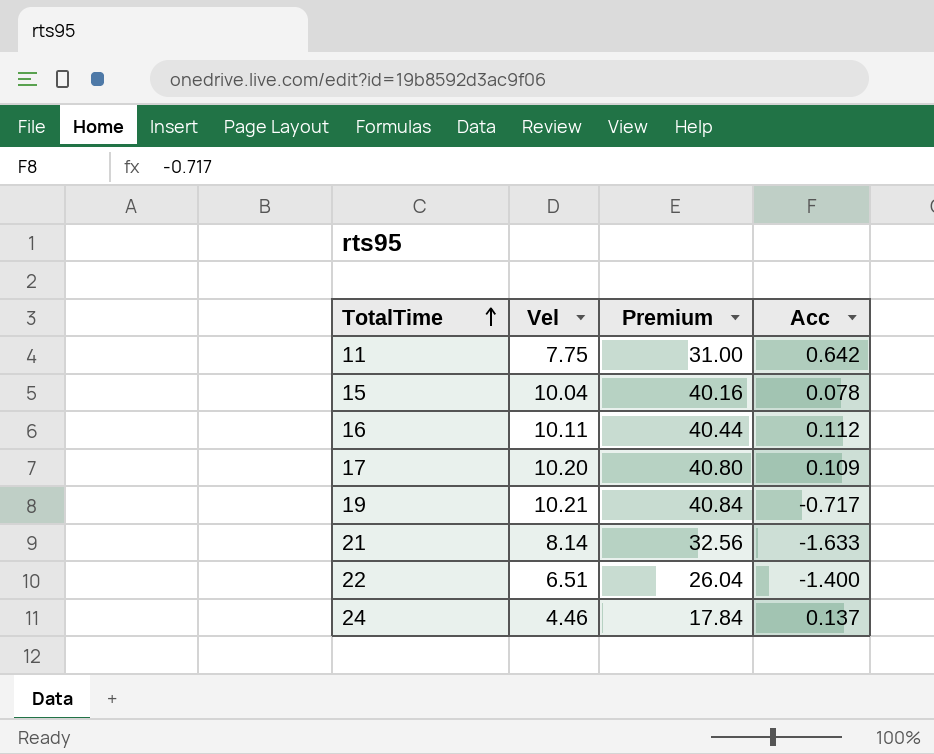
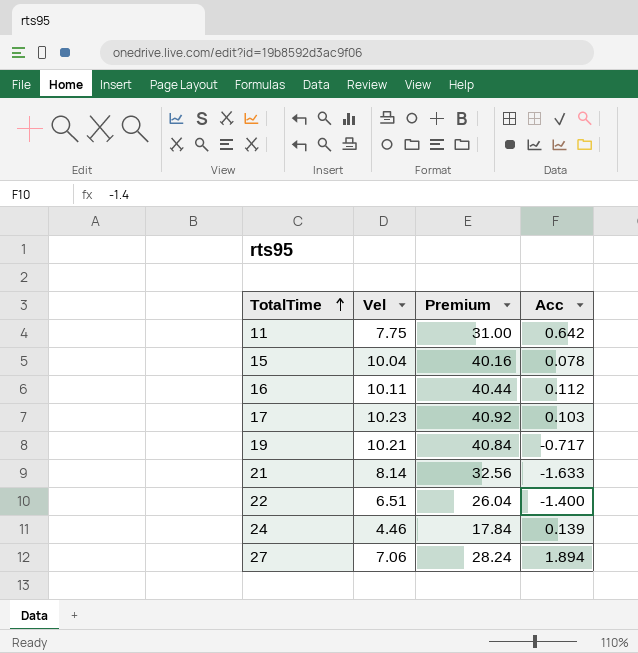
17 | Vel: 10.20 -> 10.23
17 | Premium: 40.80 -> 40.92
17 | Acc: 0.109 -> 0.103
24 | Acc: 0.137 -> 0.139
row 27: none -> 7.06 | 28.24 | 1.894

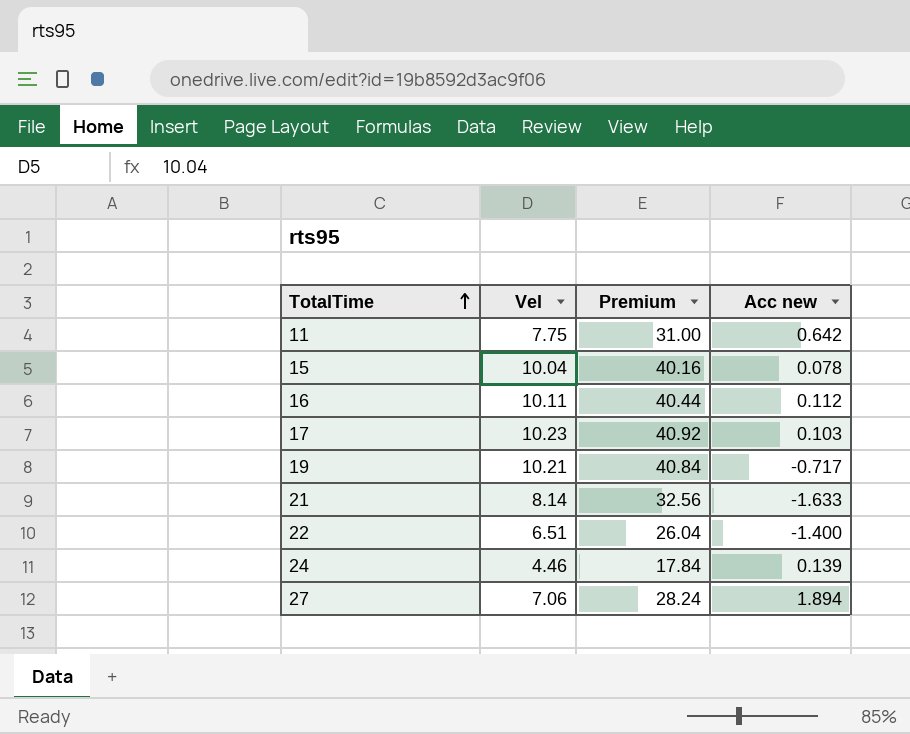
column name: Acc -> Acc new

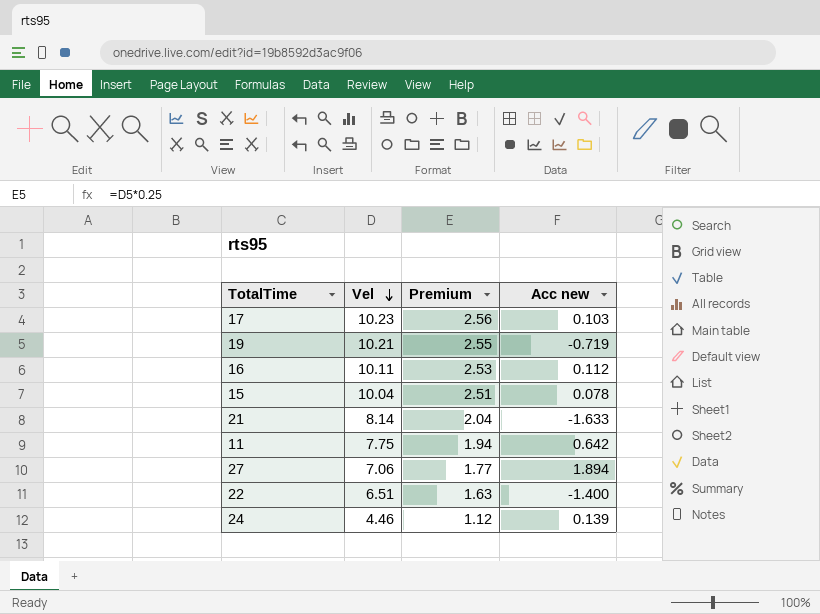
row order: TotalTime ascending -> Vel descending
column Premium | formula: [Vel] * 4 -> [Vel] * 0.25
19 | Acc new: -0.717 -> -0.719

